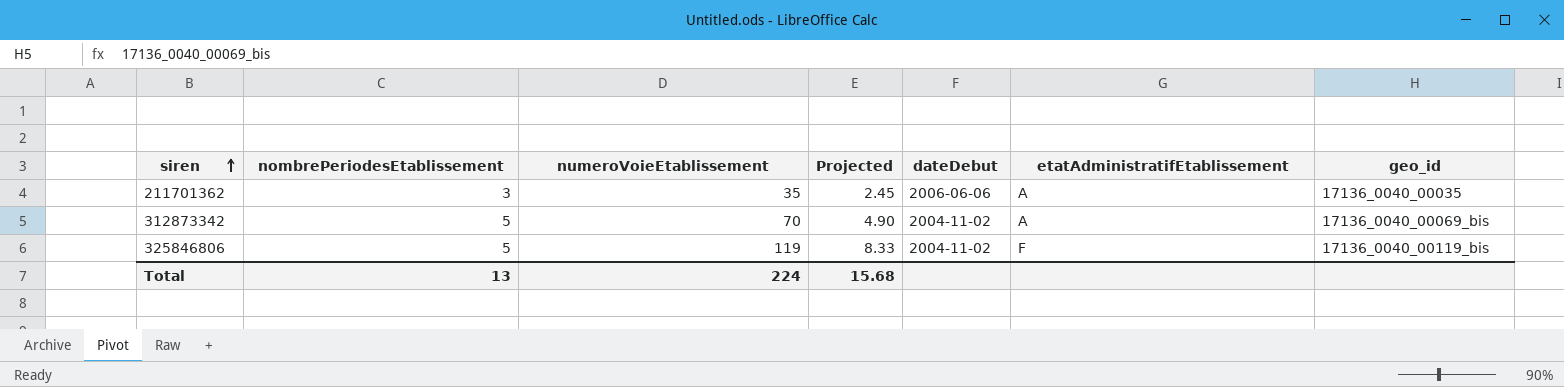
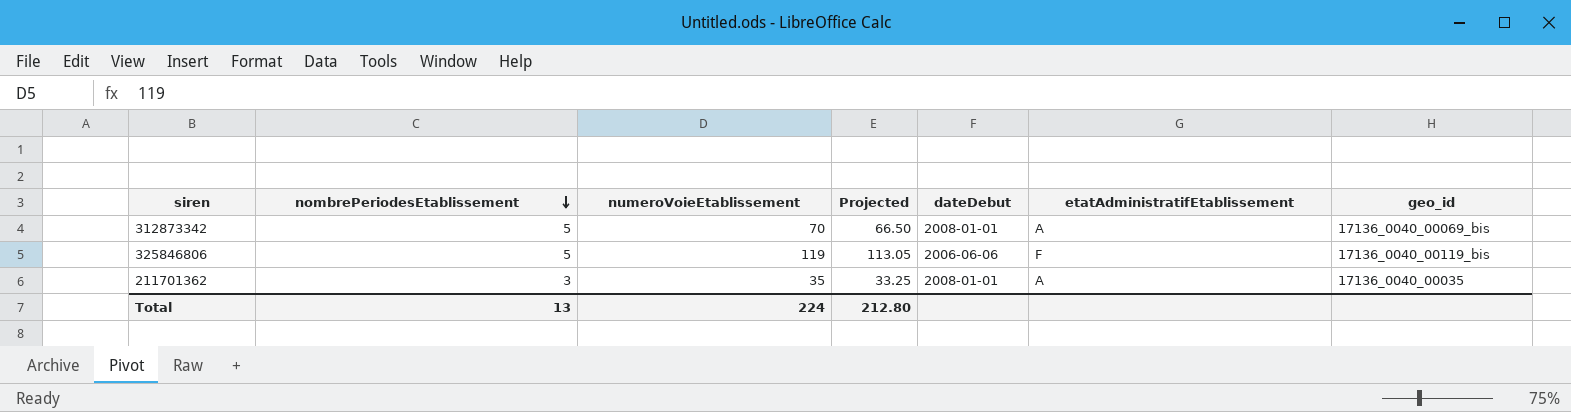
row order: siren ascending -> nombrePeriodesEtablissement descending
column Projected | formula: [numeroVoieEtablissement] * 0.07 -> [numeroVoieEtablissement] * 0.95
312873342 | dateDebut: 2004-11-02 -> 2008-01-01
325846806 | dateDebut: 2004-11-02 -> 2006-06-06
211701362 | dateDebut: 2006-06-06 -> 2008-01-01
Total | Projected: 15.68 -> 212.80

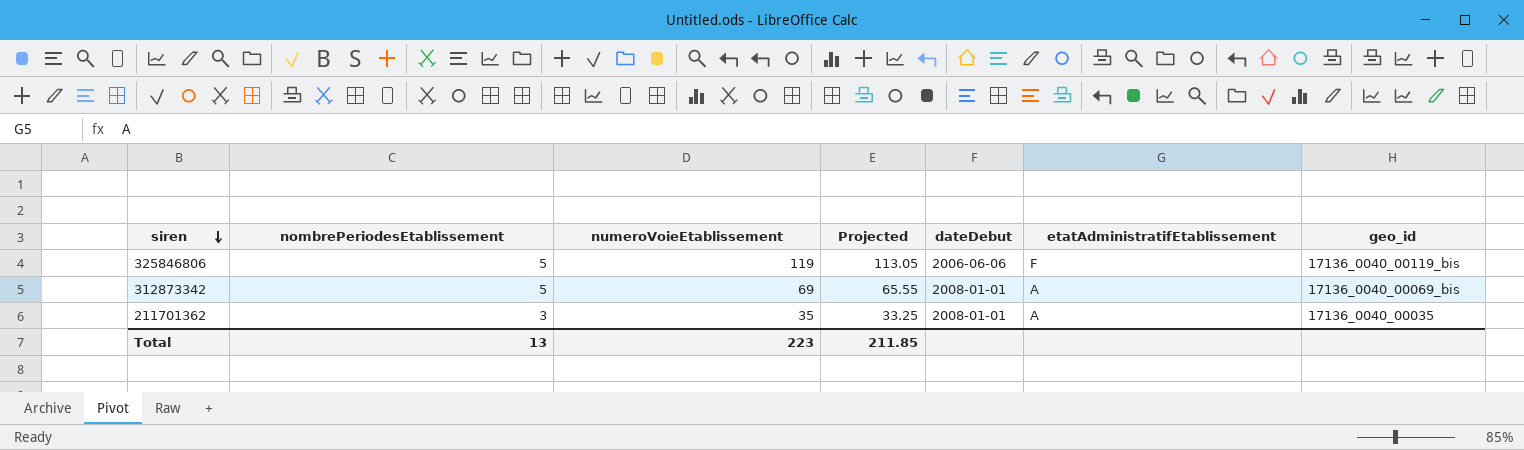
row order: nombrePeriodesEtablissement descending -> siren descending
312873342 | numeroVoieEtablissement: 70 -> 69
312873342 | Projected: 66.50 -> 65.55
Total | numeroVoieEtablissement: 224 -> 223
Total | Projected: 212.80 -> 211.85

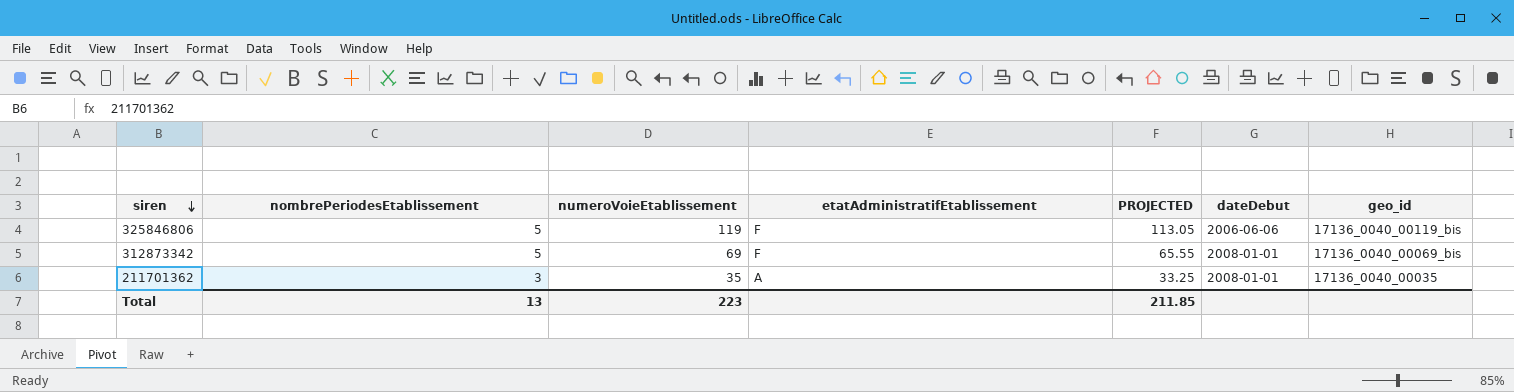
column etatAdministratifEtablissement | position: 6 -> 4
column name: Projected -> PROJECTED
312873342 | etatAdministratifEtablissement: A -> F

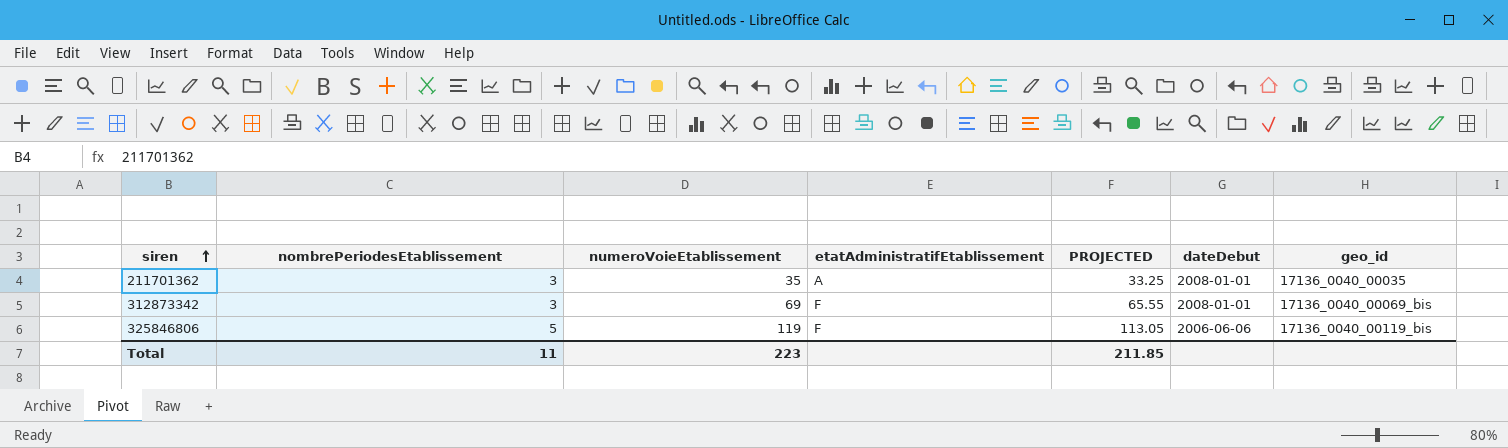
row order: siren descending -> siren ascending
312873342 | nombrePeriodesEtablissement: 5 -> 3
Total | nombrePeriodesEtablissement: 13 -> 11

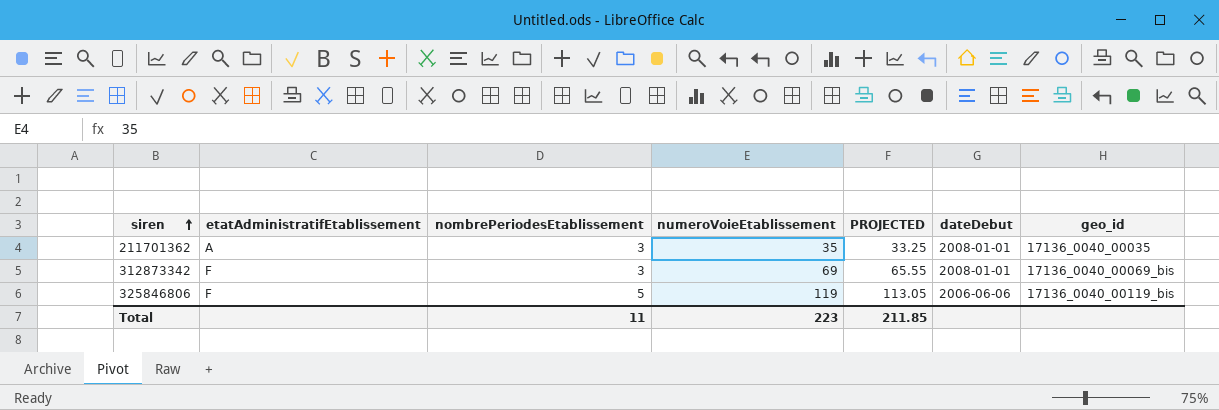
column etatAdministratifEtablissement | position: 4 -> 2

